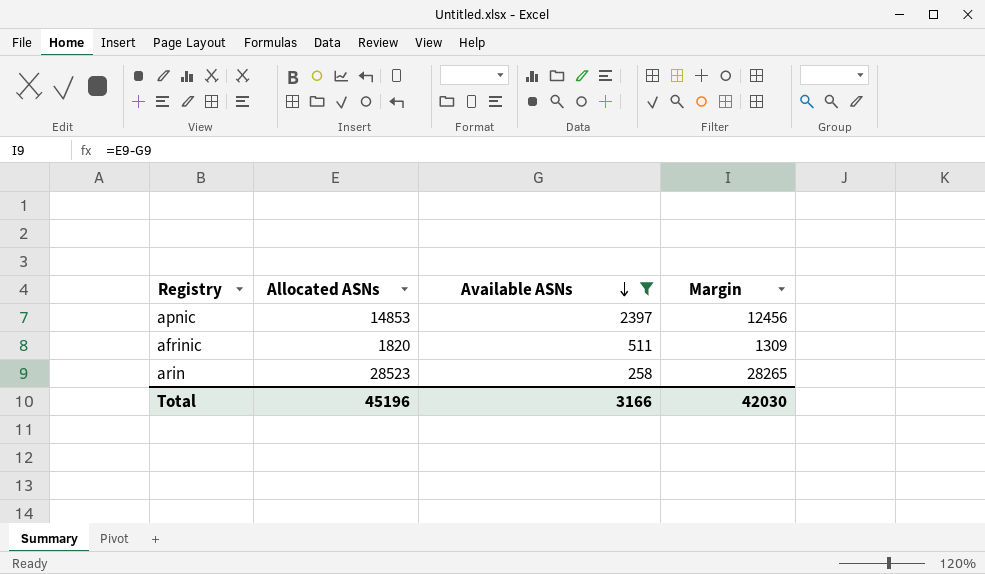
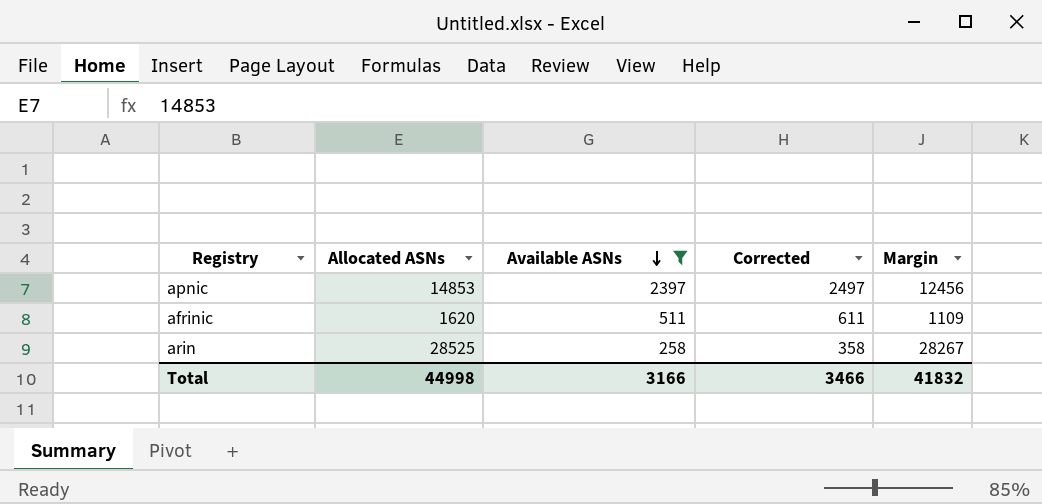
column Corrected | formula: none -> [Available ASNs] + 100
afrinic | Allocated ASNs: 1820 -> 1620
afrinic | Margin: 1309 -> 1109
arin | Allocated ASNs: 28523 -> 28525
arin | Margin: 28265 -> 28267
Total | Allocated ASNs: 45196 -> 44998
Total | Margin: 42030 -> 41832

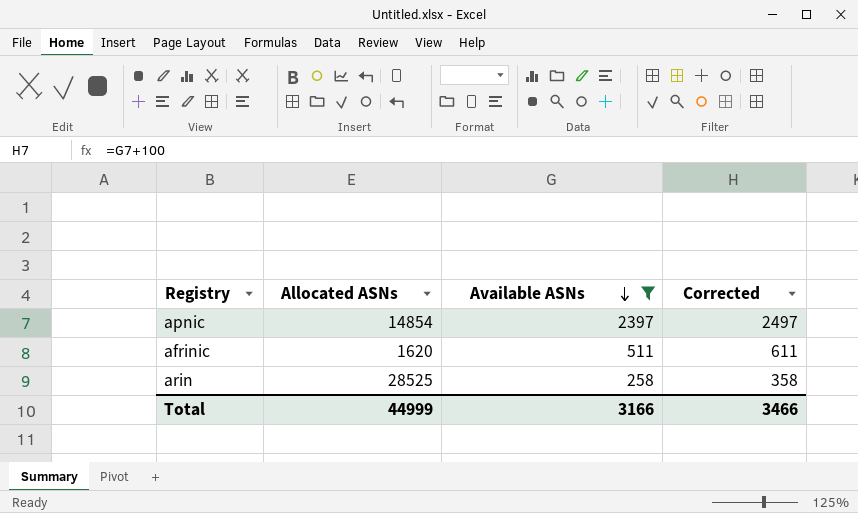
column Margin | formula: [Allocated ASNs] - [Available ASNs] -> none
apnic | Allocated ASNs: 14853 -> 14854
Total | Allocated ASNs: 44998 -> 44999

